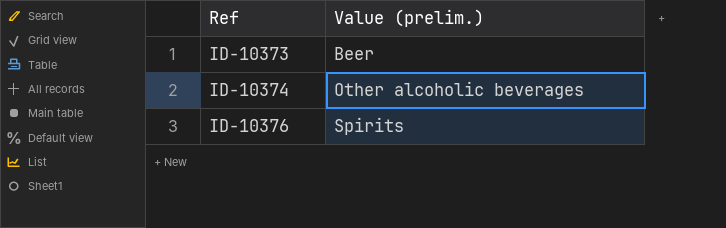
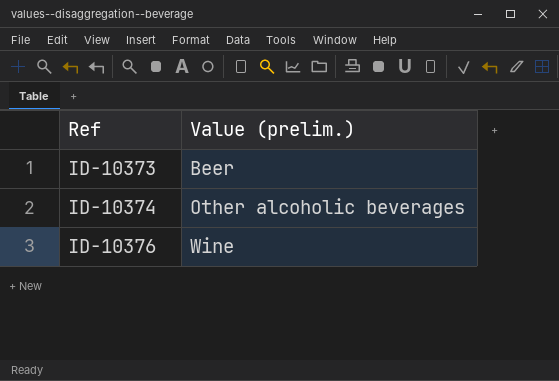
ID-10376 | Value (prelim.): Spirits -> Wine

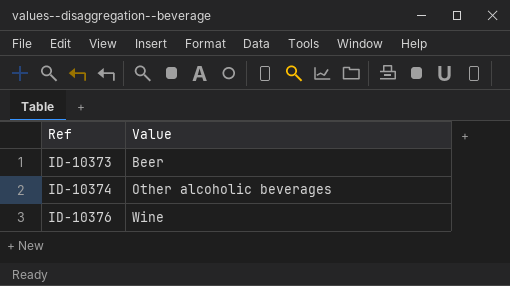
column name: Value (prelim.) -> Value

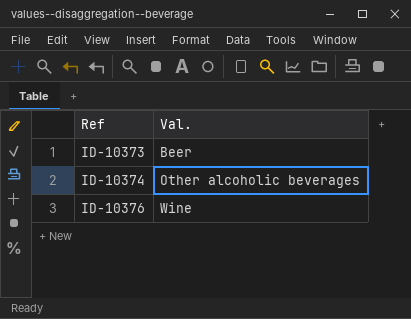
column name: Value -> Val.

